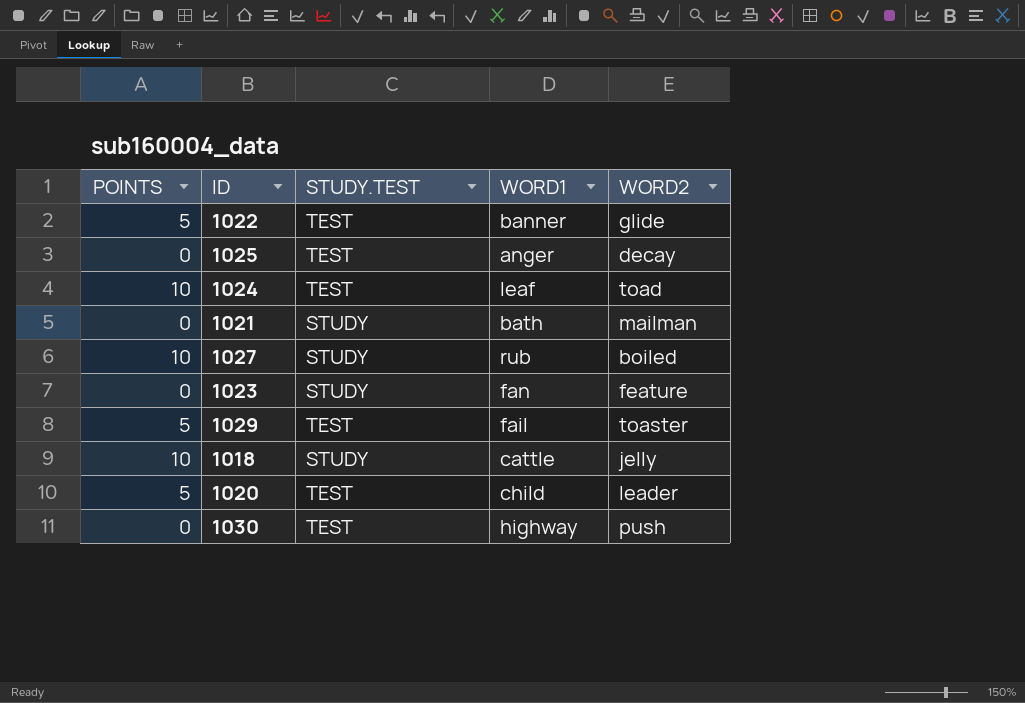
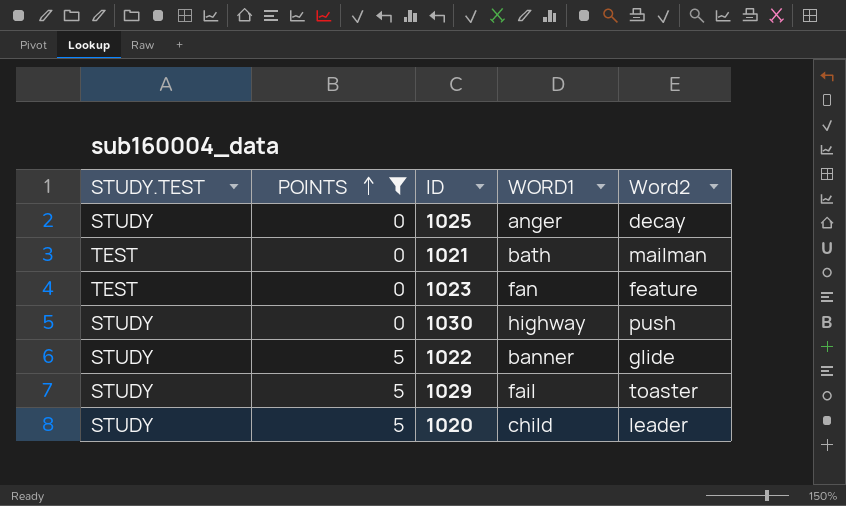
filter: none -> POINTS != 10
row order: none -> POINTS ascending
column STUDY.TEST | position: 3 -> 1
column name: WORD2 -> Word2
1025 | STUDY.TEST: TEST -> STUDY
1021 | STUDY.TEST: STUDY -> TEST
1023 | STUDY.TEST: STUDY -> TEST
1030 | STUDY.TEST: TEST -> STUDY
1022 | STUDY.TEST: TEST -> STUDY
1029 | STUDY.TEST: TEST -> STUDY
1020 | STUDY.TEST: TEST -> STUDY

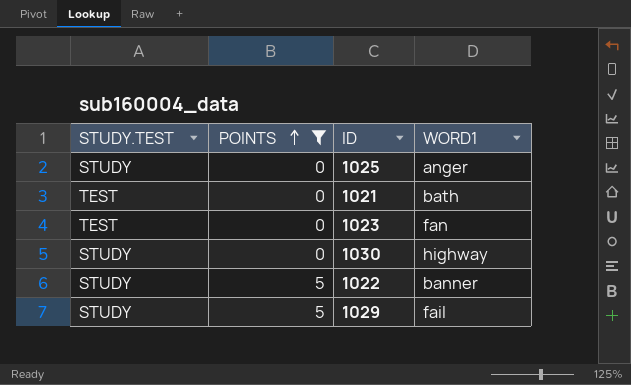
column Word2 | position: 5 -> none
row 1020: STUDY | 5 | child | leader -> none

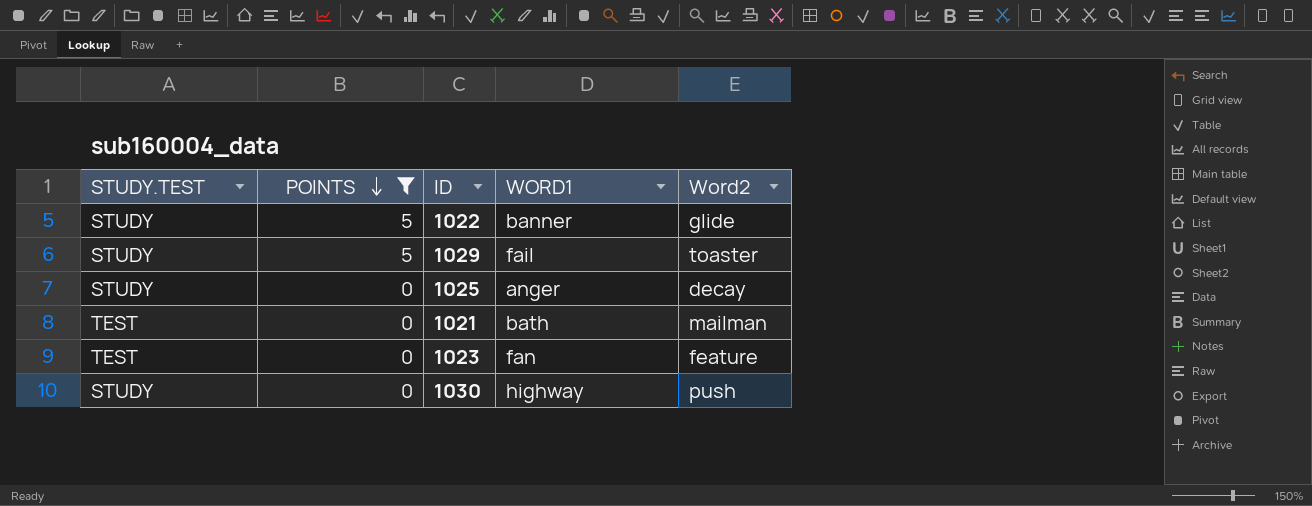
row order: POINTS ascending -> POINTS descending
column Word2 | position: none -> 5

